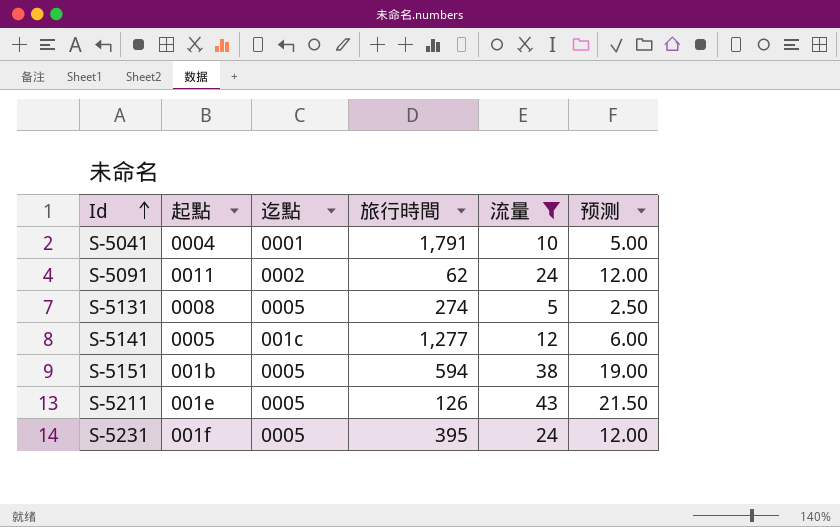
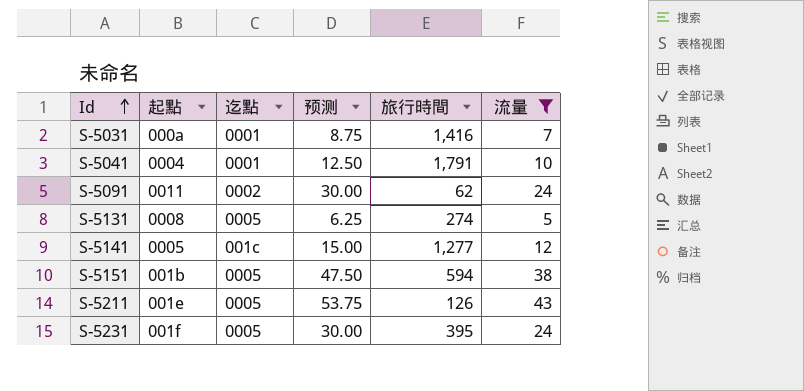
column 预测 | formula: [流量] * 0.5 -> [流量] * 1.25
column 预测 | position: 6 -> 4
row S-5031: none -> 000a | 0001 | 8.75 | 1,416 | 7

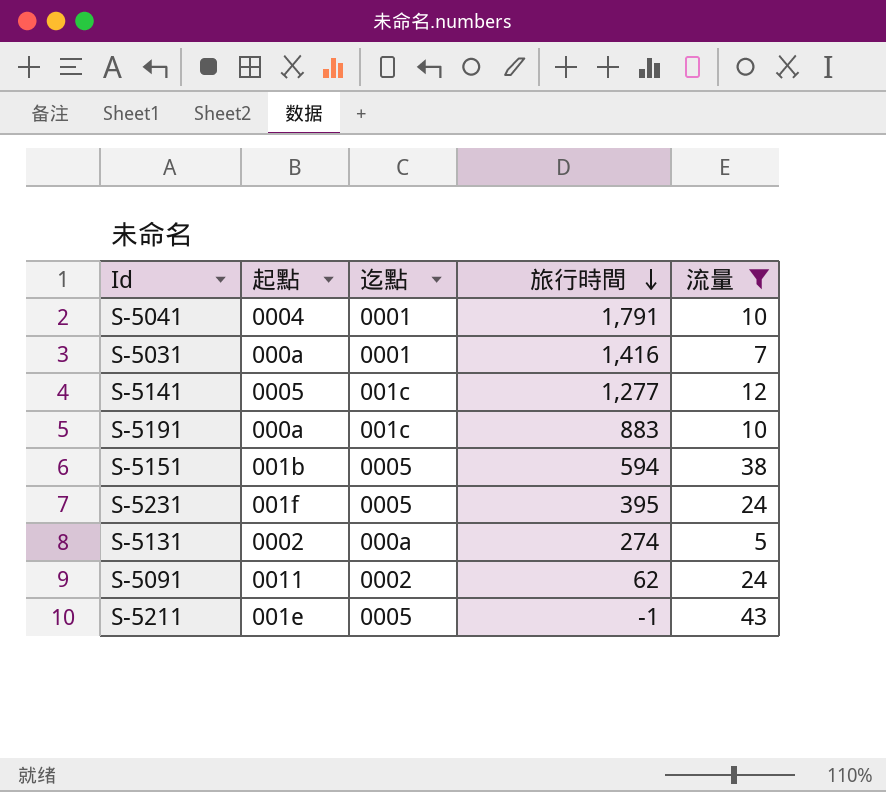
row order: Id ascending -> 旅行時間 descending
column 预测 | formula: [流量] * 1.25 -> none
row S-5191: none -> 000a | 001c | 883 | 10
S-5131 | 起點: 0008 -> 0002
S-5131 | 迄點: 0005 -> 000a
S-5211 | 旅行時間: 126 -> -1

